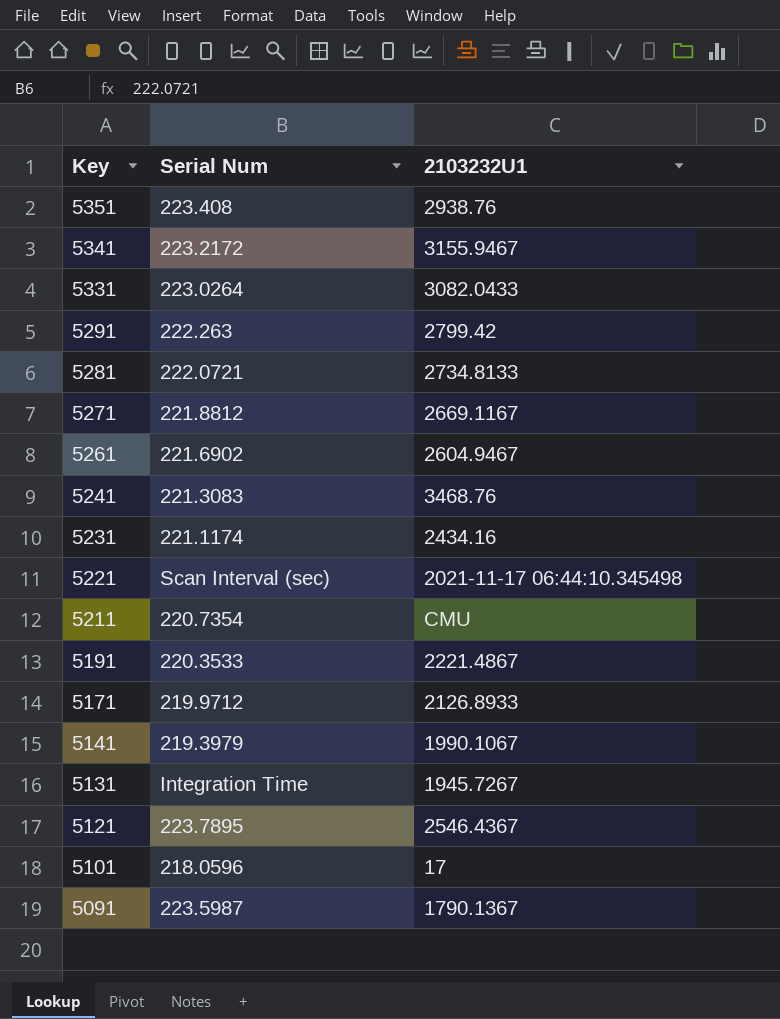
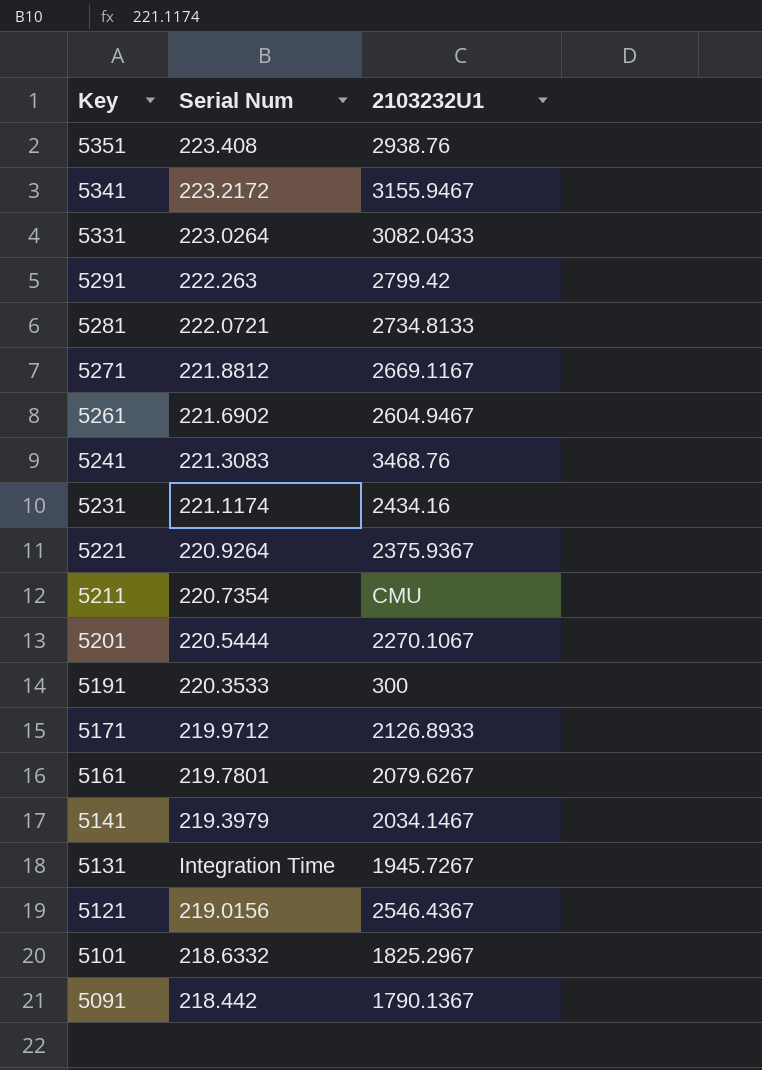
5221 | Serial Num: Scan Interval (sec) -> 220.9264
5221 | 2103232U1: 2021-11-17 06:44:10.345498 -> 2375.9367
row 5201: none -> 220.5444 | 2270.1067
5191 | 2103232U1: 2221.4867 -> 300
row 5161: none -> 219.7801 | 2079.6267
5141 | 2103232U1: 1990.1067 -> 2034.1467
5121 | Serial Num: 223.7895 -> 219.0156
5101 | Serial Num: 218.0596 -> 218.6332
5101 | 2103232U1: 17 -> 1825.2967
5091 | Serial Num: 223.5987 -> 218.442

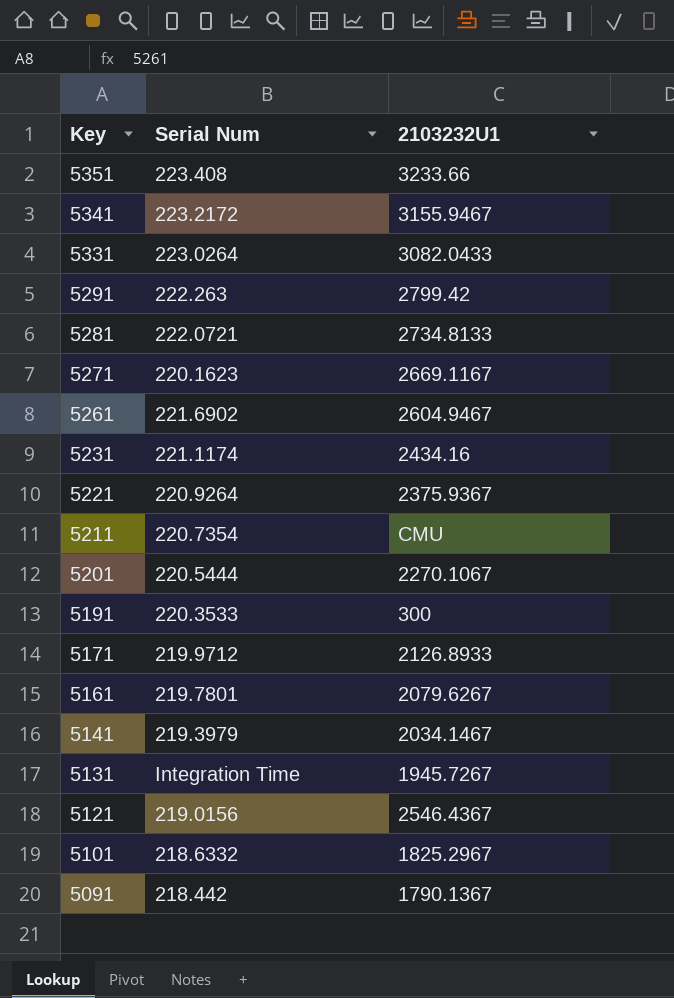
row 5241: 221.3083 | 3468.76 -> none
5351 | 2103232U1: 2938.76 -> 3233.66
5271 | Serial Num: 221.8812 -> 220.1623

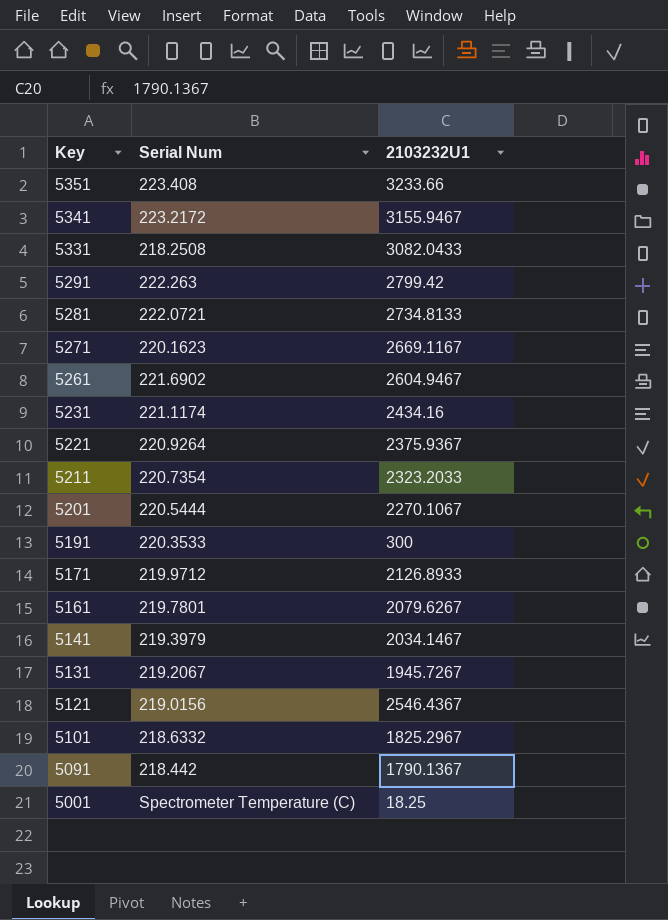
5331 | Serial Num: 223.0264 -> 218.2508
5211 | 2103232U1: CMU -> 2323.2033
5131 | Serial Num: Integration Time -> 219.2067
row 5001: none -> Spectrometer Temperature (C) | 18.25

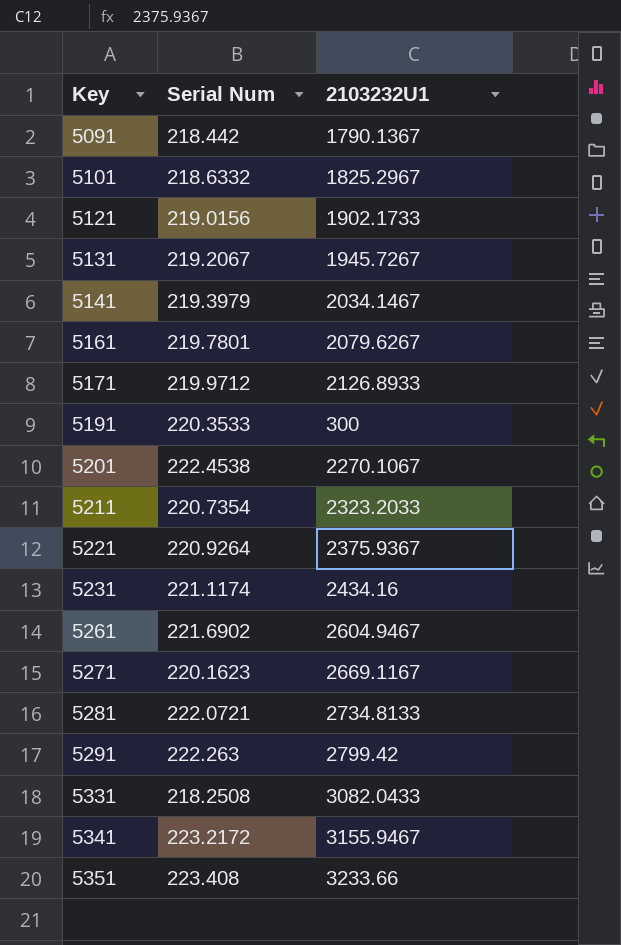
row order: Key descending -> Key ascending
row 5001: Spectrometer Temperature (C) | 18.25 -> none
5121 | 2103232U1: 2546.4367 -> 1902.1733
5201 | Serial Num: 220.5444 -> 222.4538

